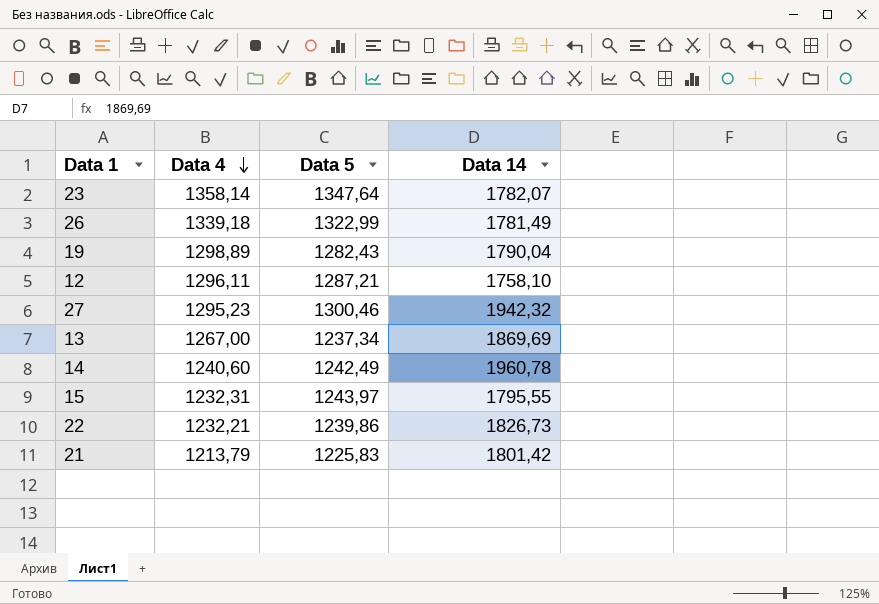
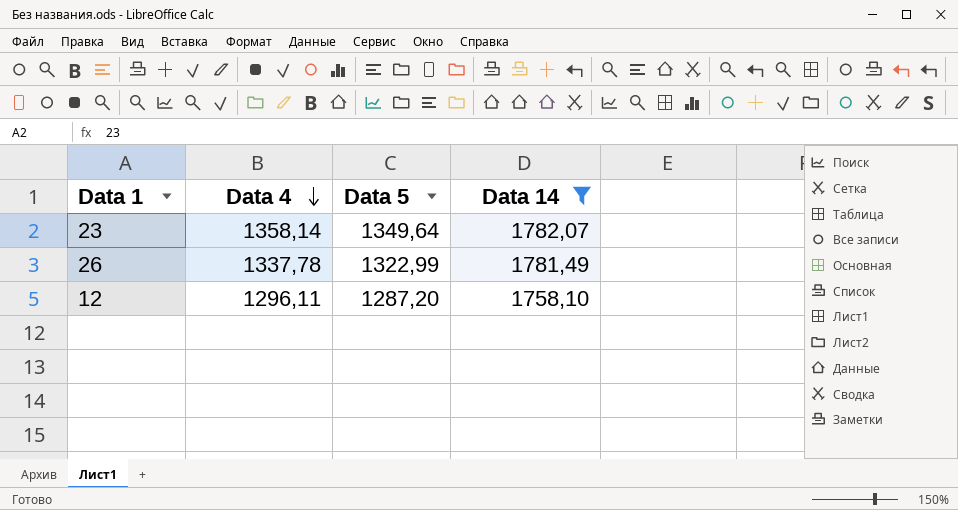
filter: none -> Data 14 <= 1782,07
23 | Data 5: 1347,64 -> 1349,64
26 | Data 4: 1339,18 -> 1337,78
12 | Data 5: 1287,21 -> 1287,20

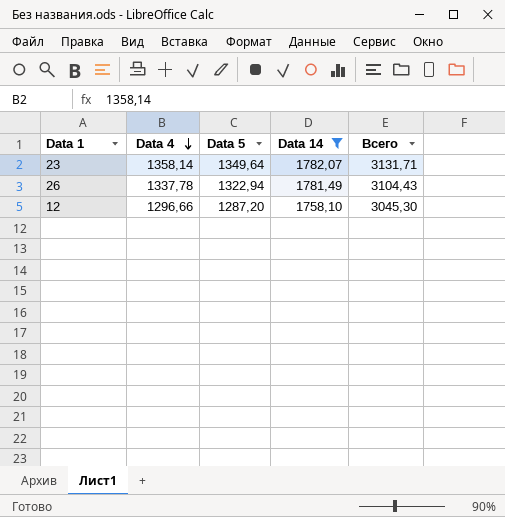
column Всего | formula: none -> [Data 5] + [Data 14]
26 | Data 5: 1322,99 -> 1322,94
12 | Data 4: 1296,11 -> 1296,66

